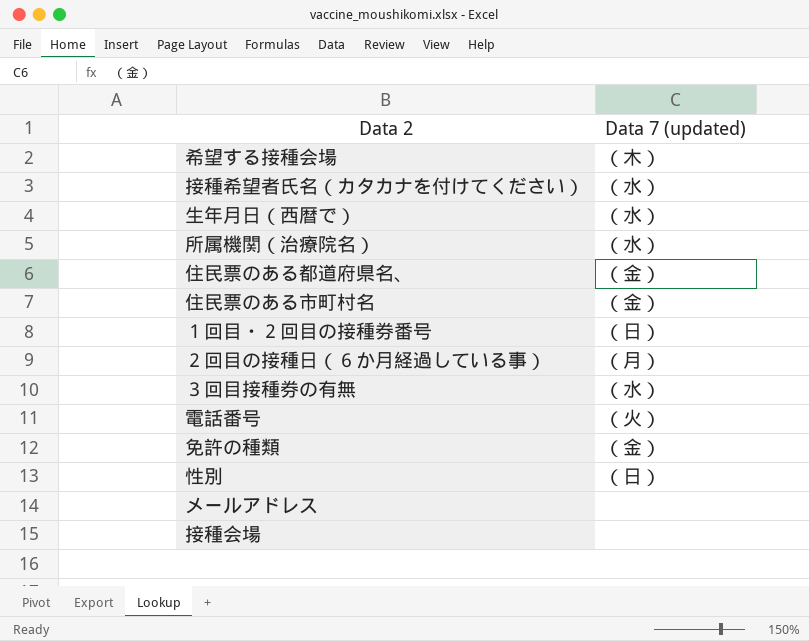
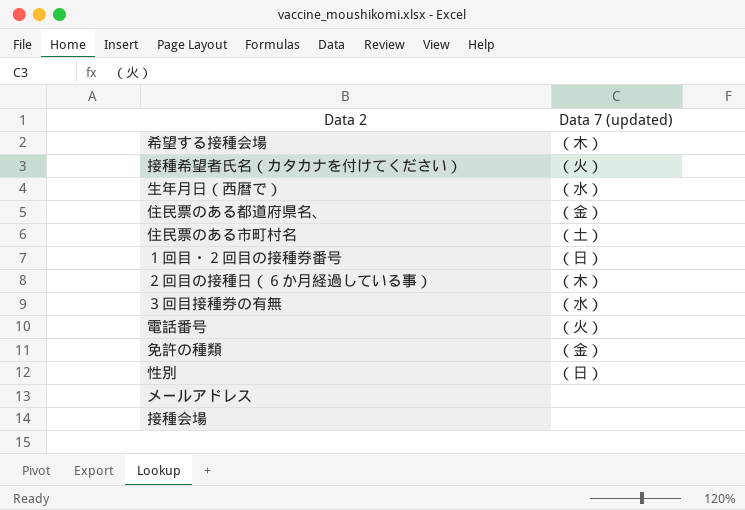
row 所属機関（治療院名）: （水） -> none
接種希望者氏名（カタカナを付けてください） | Data 7 (updated): （水） -> （火）
住民票のある市町村名 | Data 7 (updated): （金） -> （土）
２回目の接種日（６か月経過している事） | Data 7 (updated): （月） -> （木）

